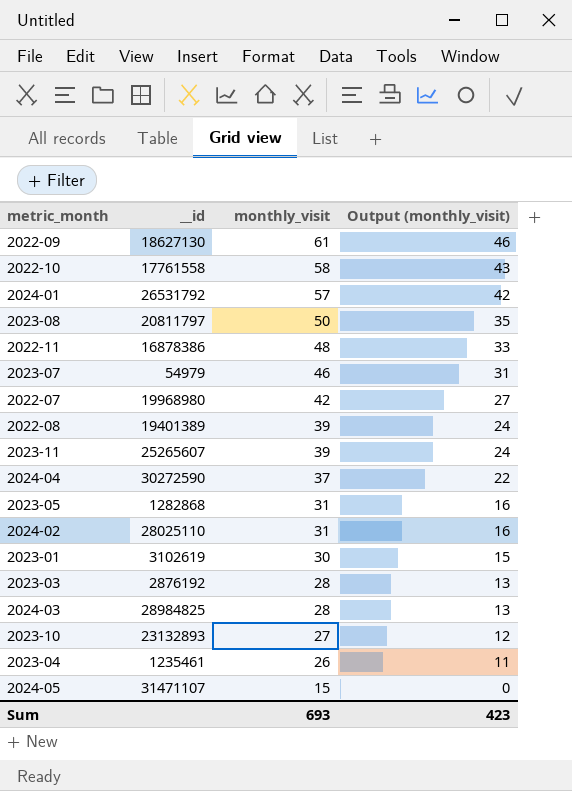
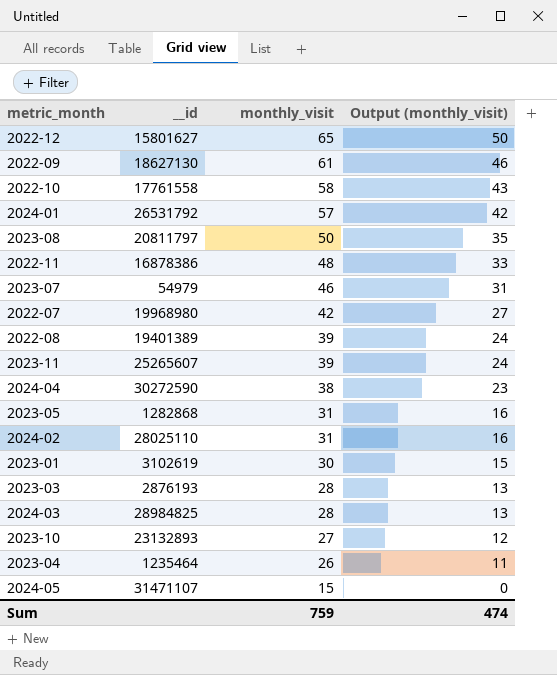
row 2022-12: none -> 15801627 | 65 | 50
2024-04 | monthly_visit: 37 -> 38
2024-04 | Output (monthly_visit): 22 -> 23
2023-03 | __id: 2876192 -> 2876193
2023-04 | __id: 1235461 -> 1235464
Sum | monthly_visit: 693 -> 759
Sum | Output (monthly_visit): 423 -> 474

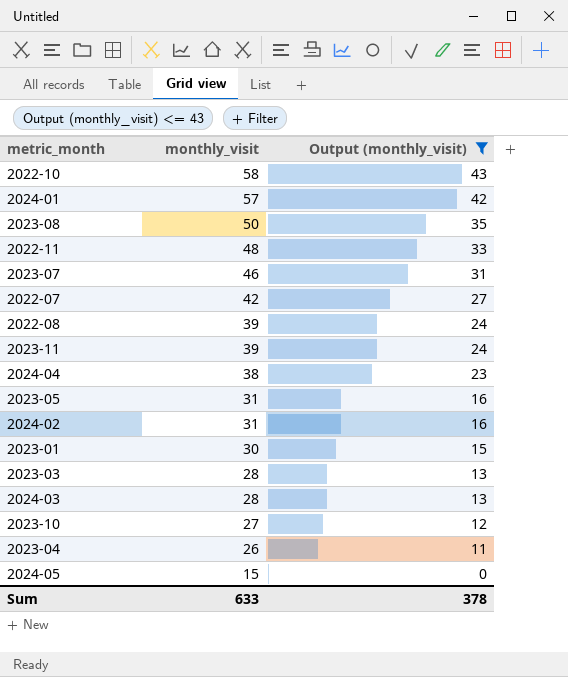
filter: none -> Output (monthly_visit) <= 43
column __id | position: 2 -> none
Sum | monthly_visit: 759 -> 633
Sum | Output (monthly_visit): 474 -> 378

